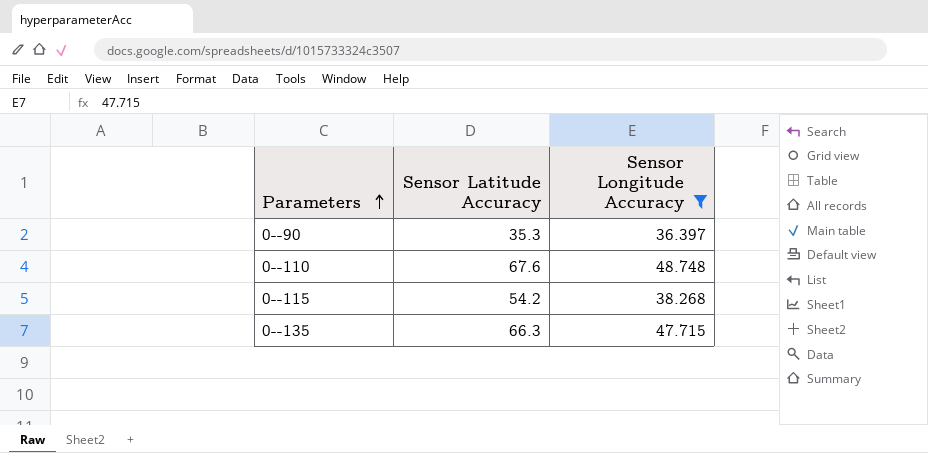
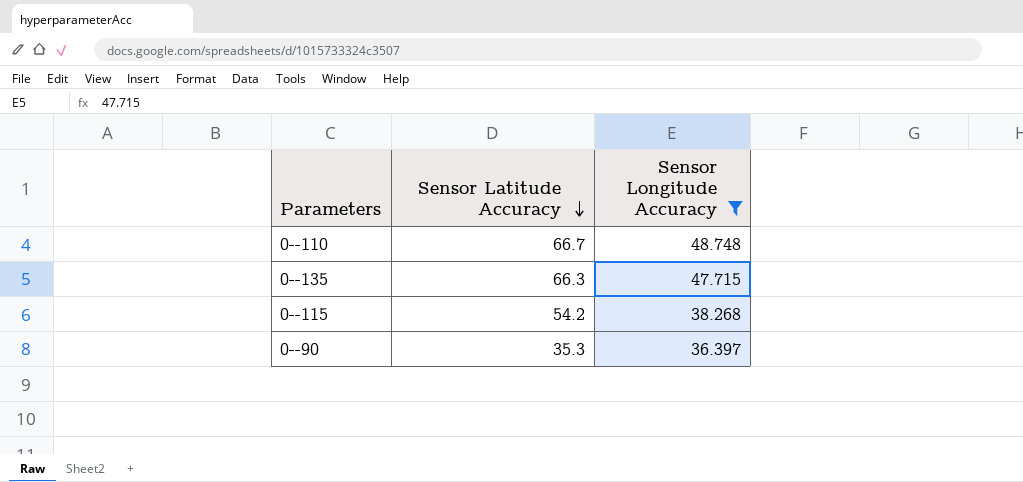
row order: Parameters ascending -> Sensor Latitude Accuracy descending
0--110 | Sensor Latitude Accuracy: 67.6 -> 66.7

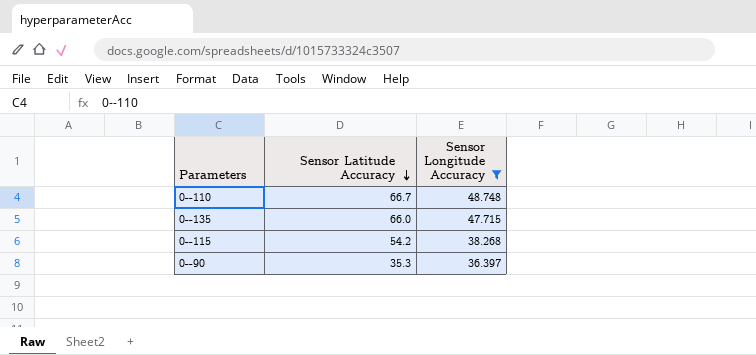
0--135 | Sensor Latitude Accuracy: 66.3 -> 66.0

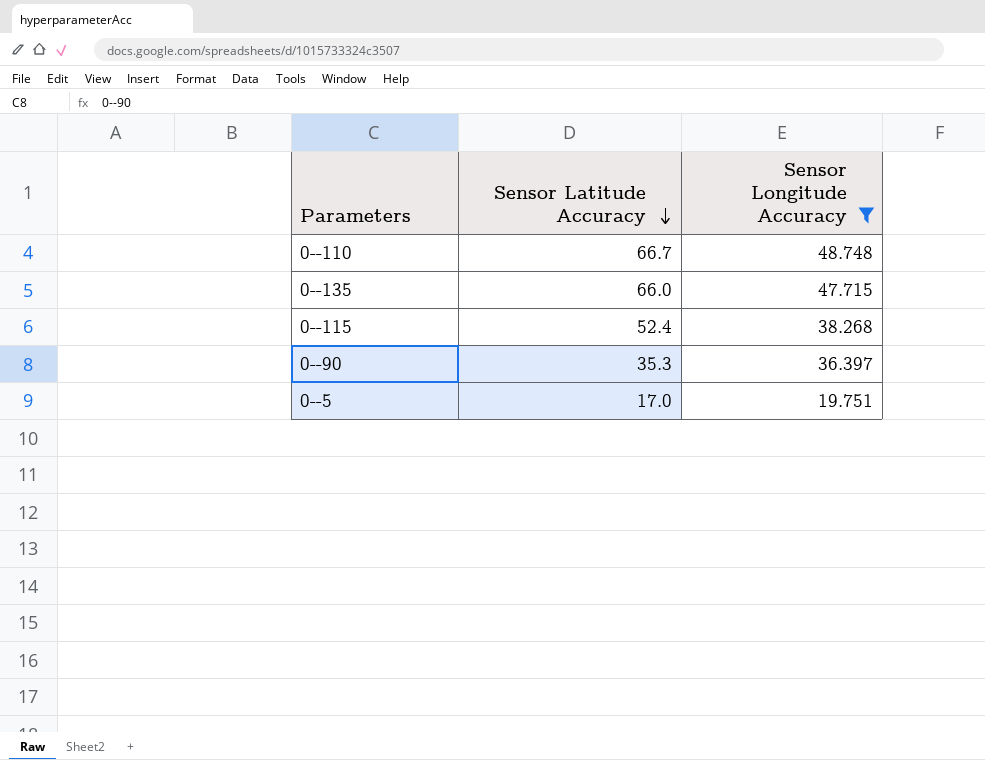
0--115 | Sensor Latitude Accuracy: 54.2 -> 52.4
row 0--5: none -> 17.0 | 19.751

